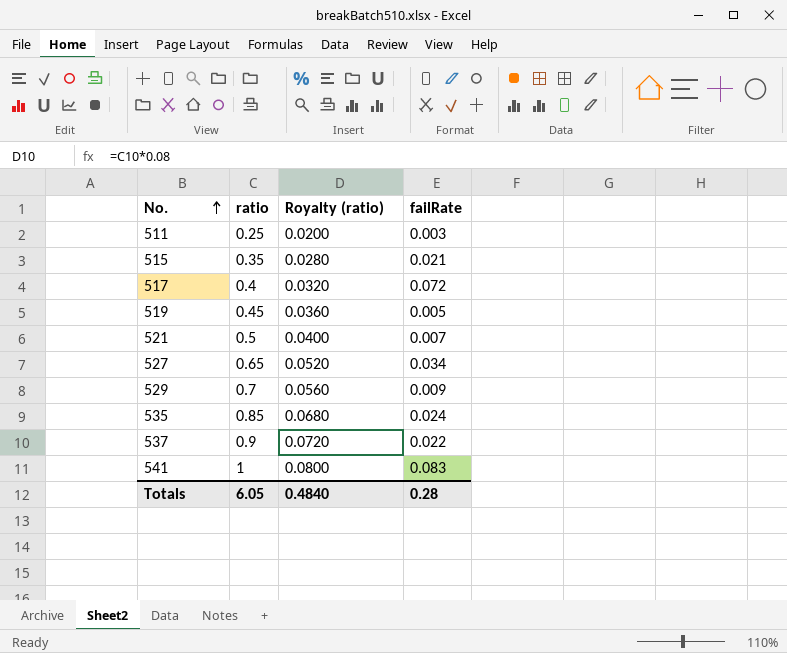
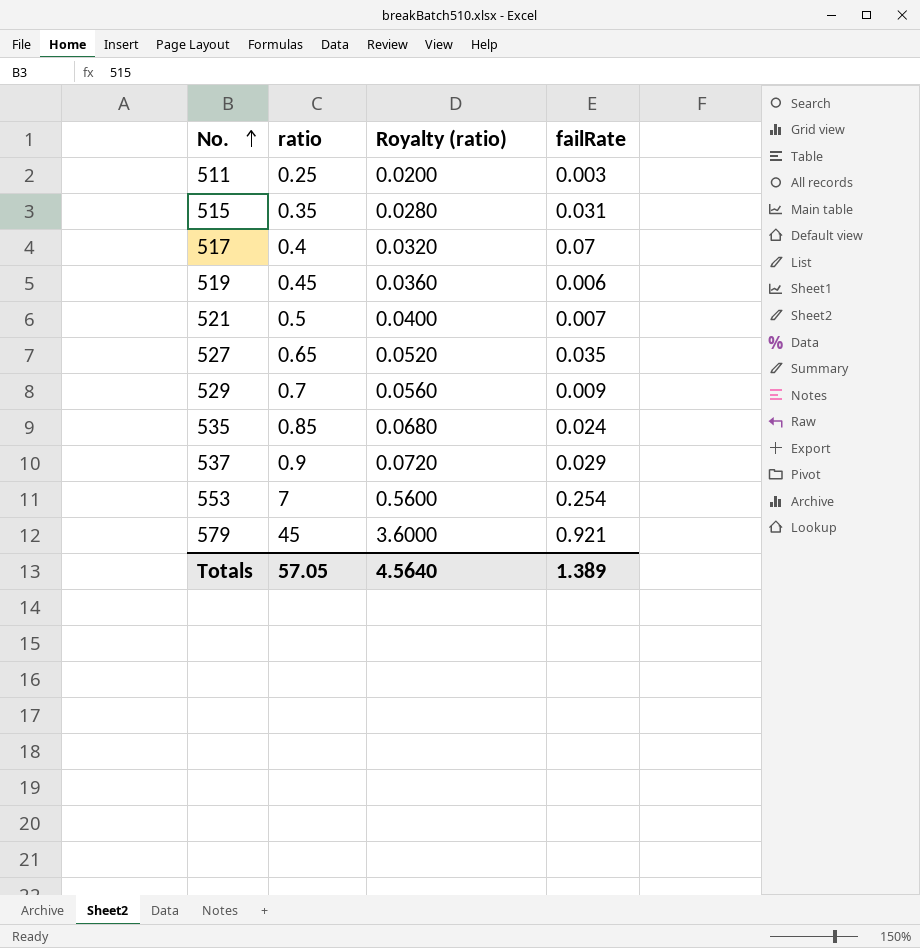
row 541: 1 | 0.0800 | 0.083 -> none
515 | failRate: 0.021 -> 0.031
517 | failRate: 0.072 -> 0.07
519 | failRate: 0.005 -> 0.006
527 | failRate: 0.034 -> 0.035
537 | failRate: 0.022 -> 0.029
row 553: none -> 7 | 0.5600 | 0.254
row 579: none -> 45 | 3.6000 | 0.921
Totals | ratio: 6.05 -> 57.05
Totals | Royalty (ratio): 0.4840 -> 4.5640
Totals | failRate: 0.28 -> 1.389

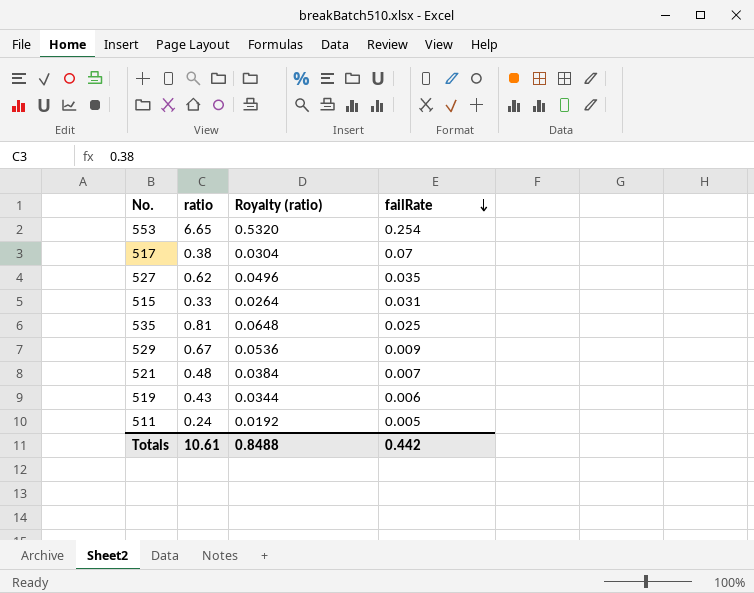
row order: No. ascending -> failRate descending
row 537: 0.9 | 0.0720 | 0.029 -> none
row 579: 45 | 3.6000 | 0.921 -> none
553 | ratio: 7 -> 6.65
553 | Royalty (ratio): 0.5600 -> 0.5320
517 | ratio: 0.4 -> 0.38
517 | Royalty (ratio): 0.0320 -> 0.0304
527 | ratio: 0.65 -> 0.62
527 | Royalty (ratio): 0.0520 -> 0.0496
515 | ratio: 0.35 -> 0.33
515 | Royalty (ratio): 0.0280 -> 0.0264
535 | ratio: 0.85 -> 0.81
535 | Royalty (ratio): 0.0680 -> 0.0648
535 | failRate: 0.024 -> 0.025
529 | ratio: 0.7 -> 0.67
529 | Royalty (ratio): 0.0560 -> 0.0536
521 | ratio: 0.5 -> 0.48
521 | Royalty (ratio): 0.0400 -> 0.0384
519 | ratio: 0.45 -> 0.43
519 | Royalty (ratio): 0.0360 -> 0.0344
511 | ratio: 0.25 -> 0.24
511 | Royalty (ratio): 0.0200 -> 0.0192
511 | failRate: 0.003 -> 0.005
Totals | ratio: 57.05 -> 10.61
Totals | Royalty (ratio): 4.5640 -> 0.8488
Totals | failRate: 1.389 -> 0.442

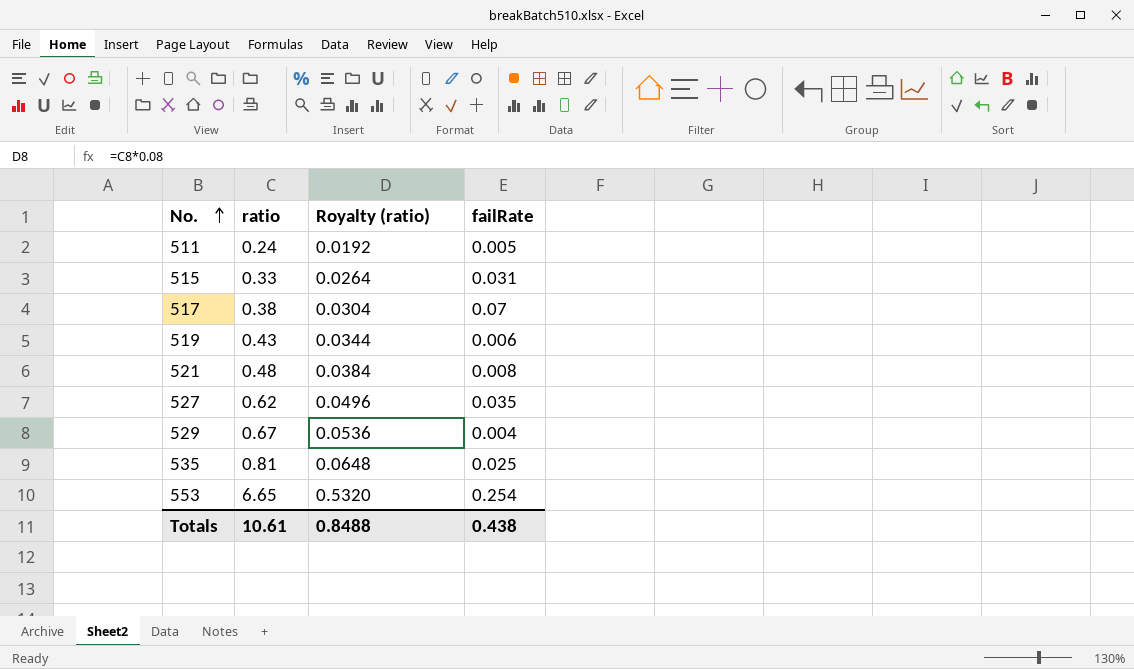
row order: failRate descending -> No. ascending
521 | failRate: 0.007 -> 0.008
529 | failRate: 0.009 -> 0.004
Totals | failRate: 0.442 -> 0.438

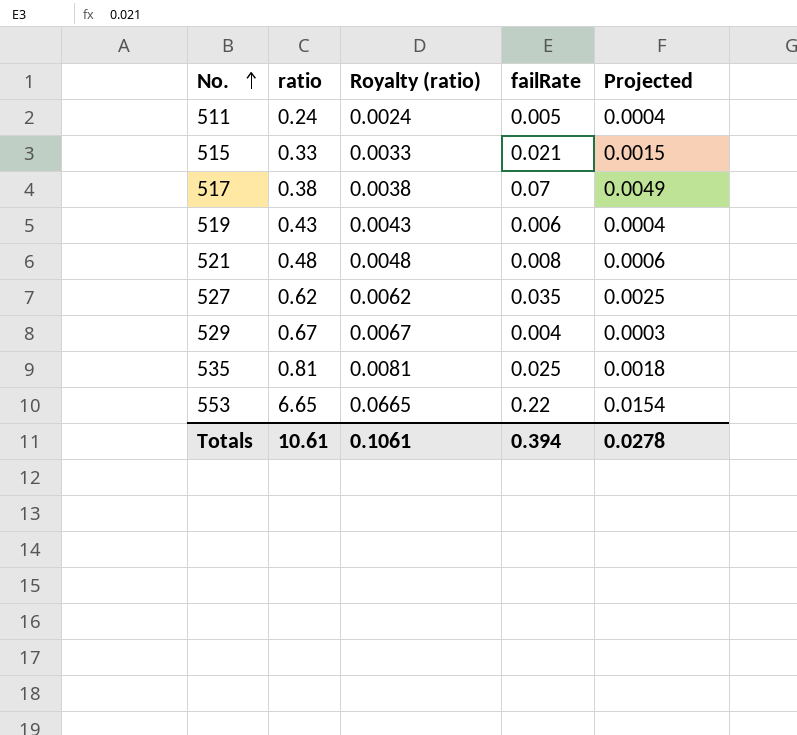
column Royalty (ratio) | formula: [ratio] * 0.08 -> [ratio] * 0.01
column Projected | formula: none -> [failRate] * 0.07
515 | failRate: 0.031 -> 0.021
553 | failRate: 0.254 -> 0.22
Totals | Royalty (ratio): 0.8488 -> 0.1061
Totals | failRate: 0.438 -> 0.394

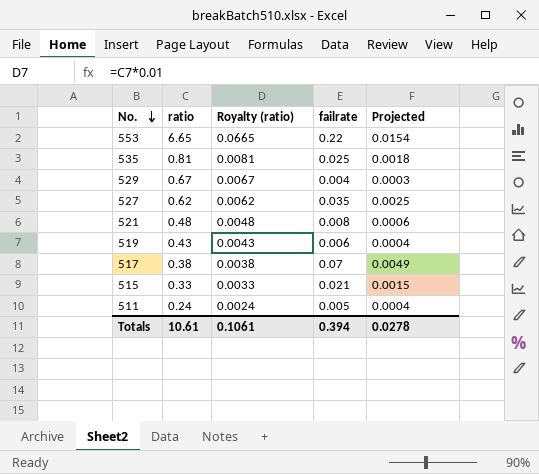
row order: No. ascending -> No. descending
column name: failRate -> failrate

